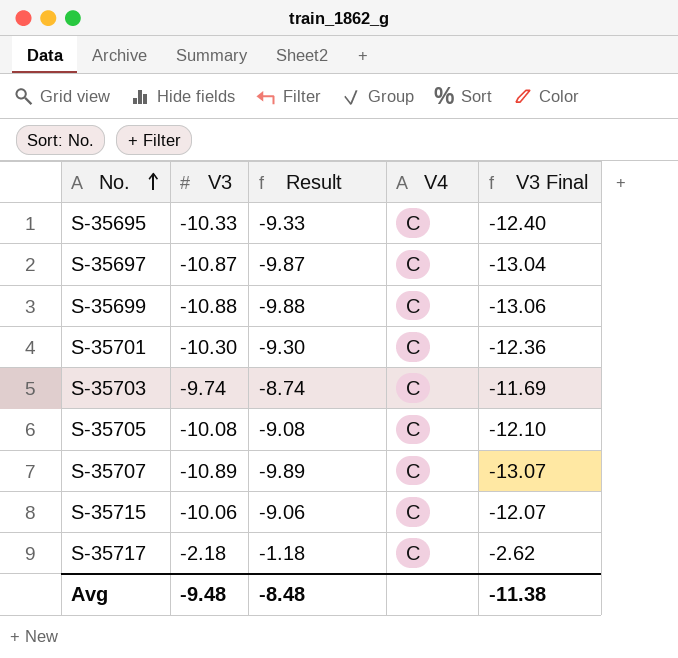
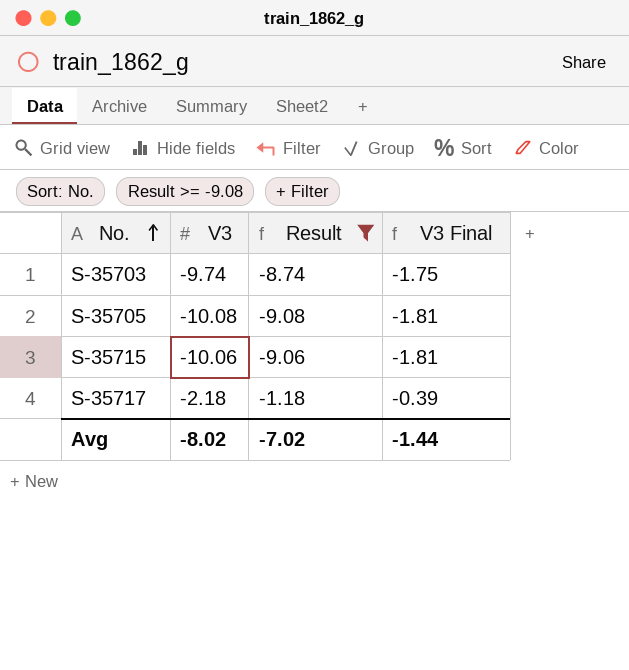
filter: none -> Result >= -9.08
column V4 | position: 4 -> none
column V3 Final | formula: [V3] * 1.2 -> [V3] * 0.18
Avg | V3: -9.48 -> -8.02
Avg | Result: -8.48 -> -7.02
Avg | V3 Final: -11.38 -> -1.44

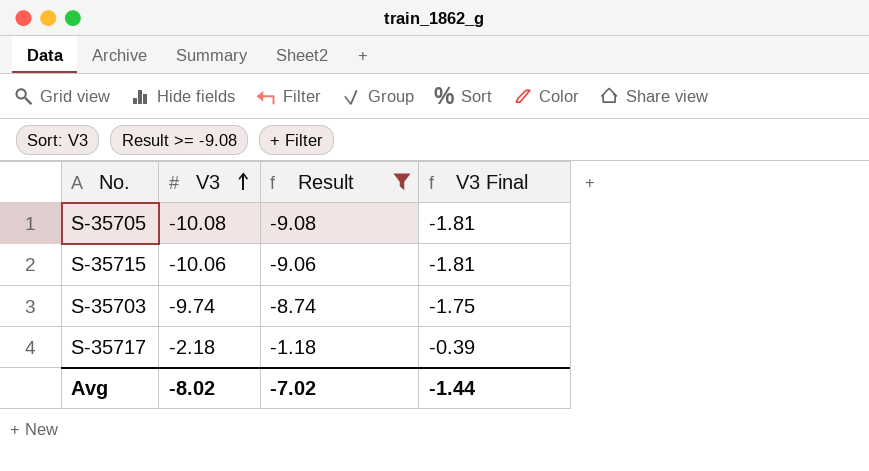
row order: No. ascending -> V3 ascending

